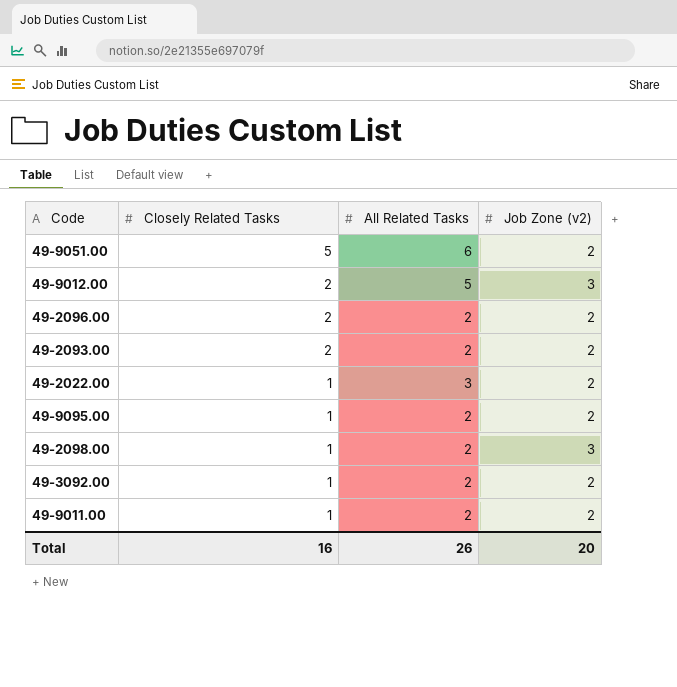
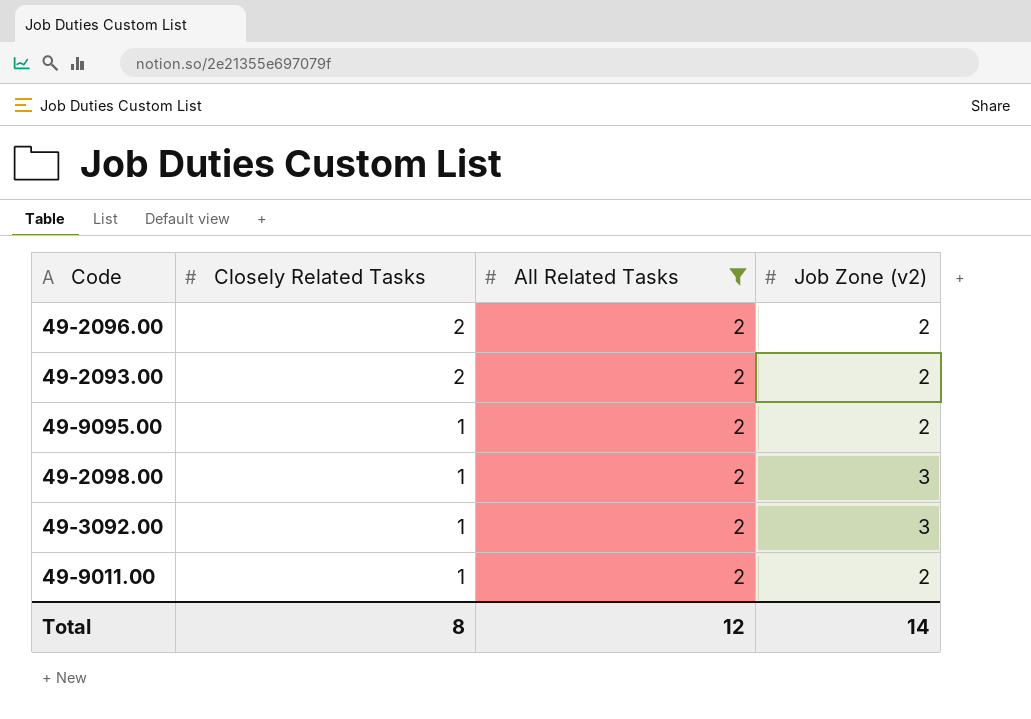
filter: none -> All Related Tasks = 2
49-3092.00 | Job Zone (v2): 2 -> 3
Total | Closely Related Tasks: 16 -> 8
Total | All Related Tasks: 26 -> 12
Total | Job Zone (v2): 20 -> 14

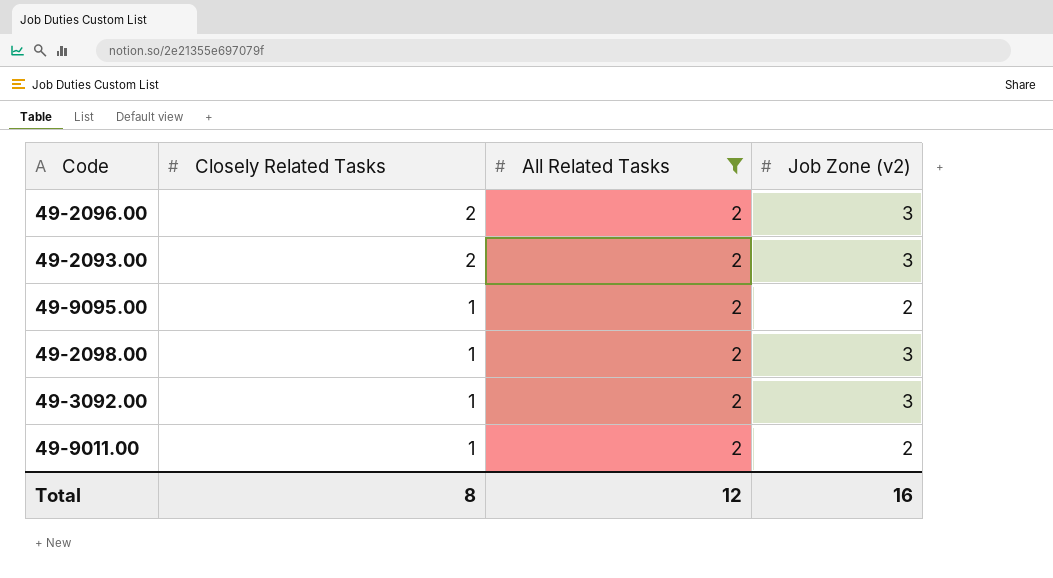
49-2096.00 | Job Zone (v2): 2 -> 3
49-2093.00 | Job Zone (v2): 2 -> 3
Total | Job Zone (v2): 14 -> 16

